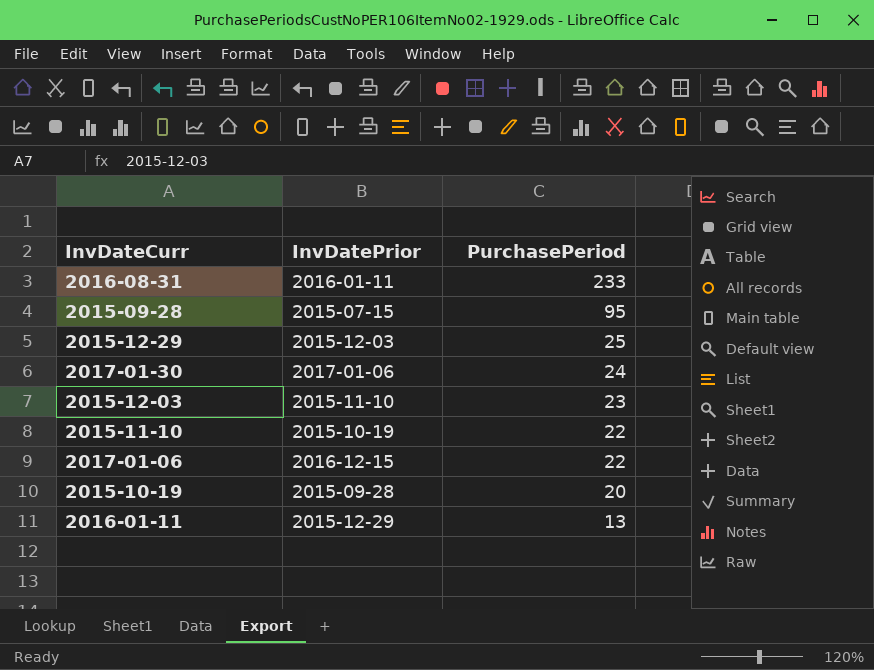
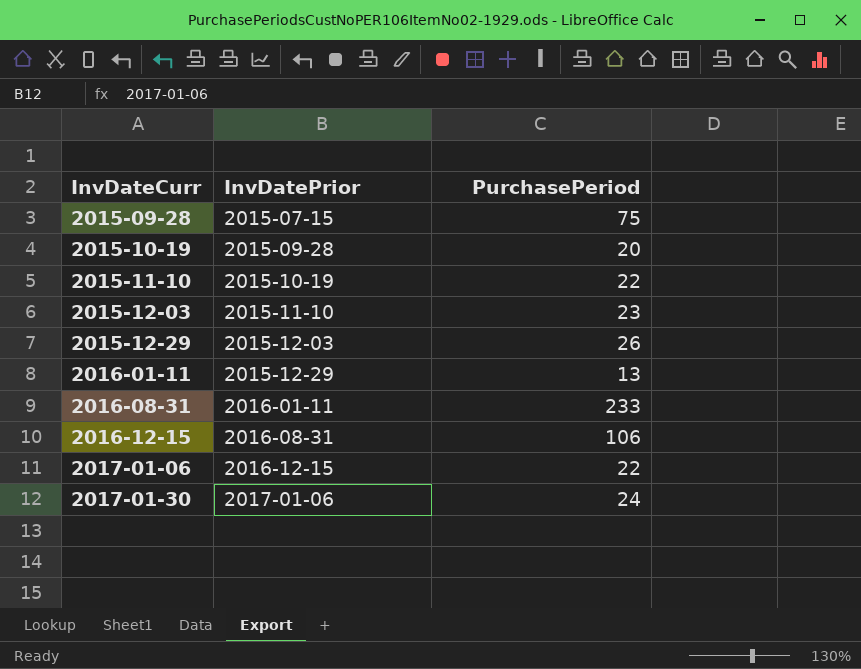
row order: PurchasePeriod descending -> InvDateCurr ascending
2015-09-28 | PurchasePeriod: 95 -> 75
2015-12-29 | PurchasePeriod: 25 -> 26
row 2016-12-15: none -> 2016-08-31 | 106

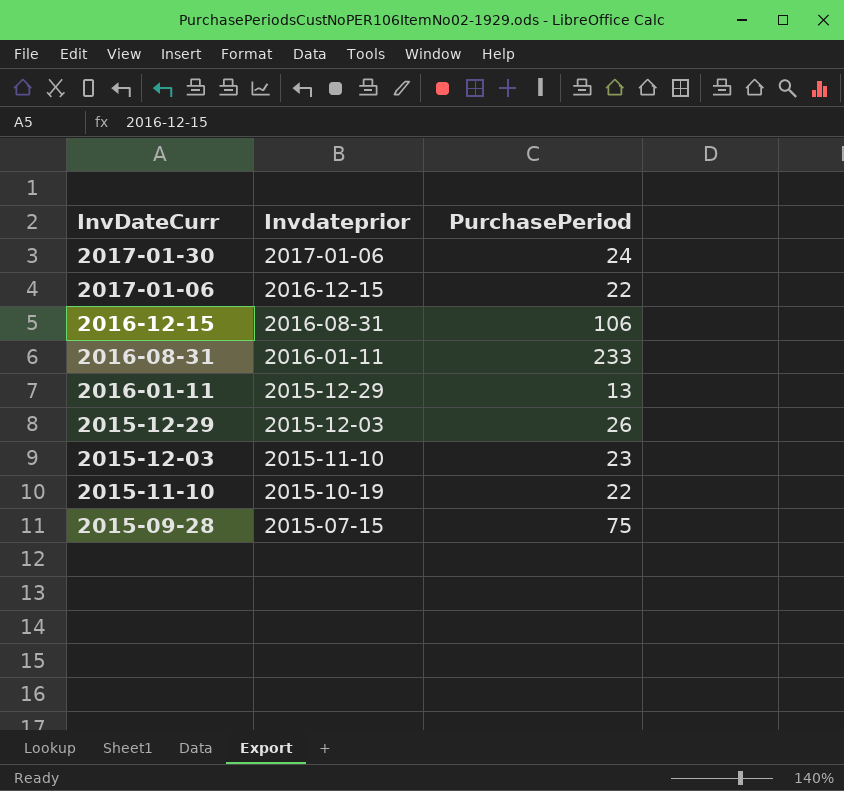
row order: InvDateCurr ascending -> InvDateCurr descending
column name: InvDatePrior -> Invdateprior
row 2015-10-19: 2015-09-28 | 20 -> none

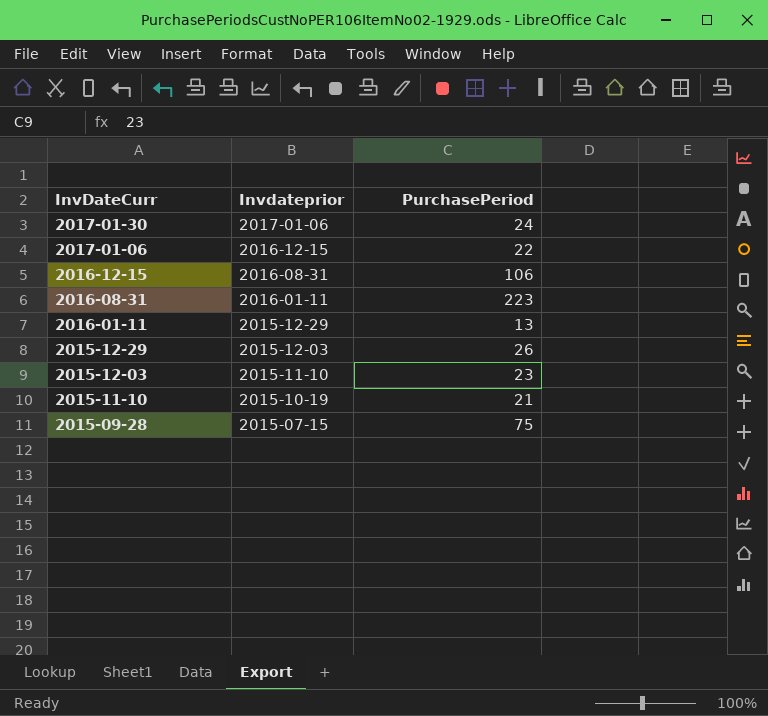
2016-08-31 | PurchasePeriod: 233 -> 223
2015-11-10 | PurchasePeriod: 22 -> 21

